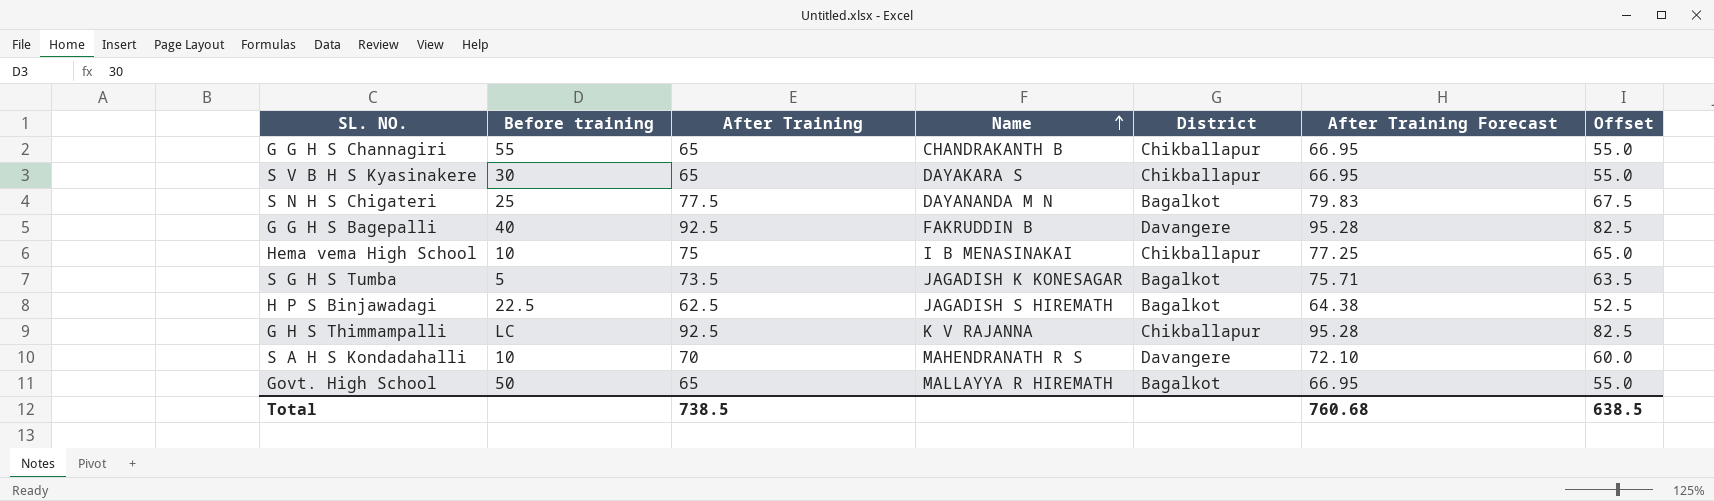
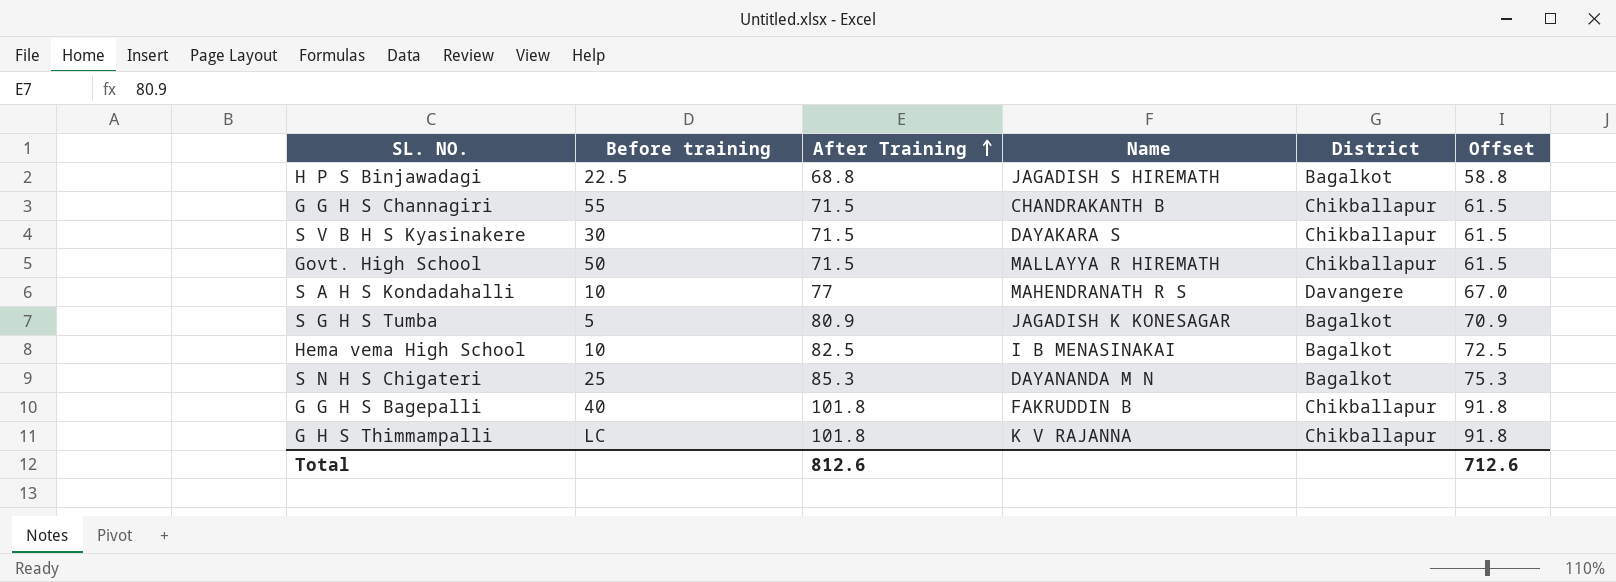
row order: Name ascending -> After Training ascending
column After Training Forecast | formula: [After Training] * 1.03 -> none
H P S Binjawadagi | After Training: 62.5 -> 68.8
H P S Binjawadagi | Offset: 52.5 -> 58.8
G G H S Channagiri | After Training: 65 -> 71.5
G G H S Channagiri | Offset: 55.0 -> 61.5
S V B H S Kyasinakere | After Training: 65 -> 71.5
S V B H S Kyasinakere | Offset: 55.0 -> 61.5
Govt. High School | After Training: 65 -> 71.5
Govt. High School | District: Bagalkot -> Chikballapur
Govt. High School | Offset: 55.0 -> 61.5
S A H S Kondadahalli | After Training: 70 -> 77
S A H S Kondadahalli | Offset: 60.0 -> 67.0
S G H S Tumba | After Training: 73.5 -> 80.9
S G H S Tumba | Offset: 63.5 -> 70.9
Hema vema High School | After Training: 75 -> 82.5
Hema vema High School | District: Chikballapur -> Bagalkot
Hema vema High School | Offset: 65.0 -> 72.5
S N H S Chigateri | After Training: 77.5 -> 85.3
S N H S Chigateri | Offset: 67.5 -> 75.3
G G H S Bagepalli | After Training: 92.5 -> 101.8
G G H S Bagepalli | District: Davangere -> Chikballapur
G G H S Bagepalli | Offset: 82.5 -> 91.8
G H S Thimmampalli | After Training: 92.5 -> 101.8
G H S Thimmampalli | Offset: 82.5 -> 91.8
Total | After Training: 738.5 -> 812.6
Total | Offset: 638.5 -> 712.6

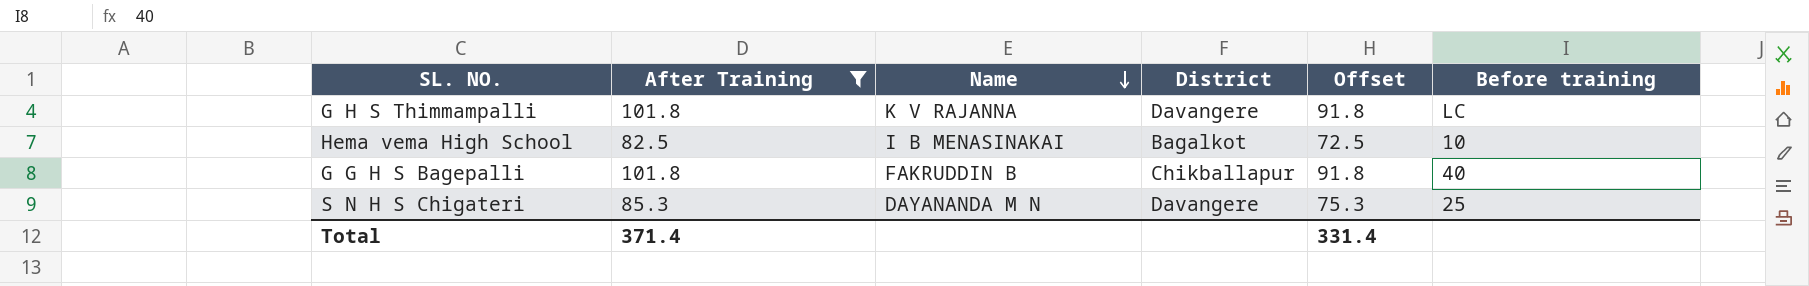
filter: none -> After Training >= 82.5
row order: After Training ascending -> Name descending
column Before training | position: 2 -> 6
G H S Thimmampalli | District: Chikballapur -> Davangere
S N H S Chigateri | District: Bagalkot -> Davangere
Total | After Training: 812.6 -> 371.4
Total | Offset: 712.6 -> 331.4

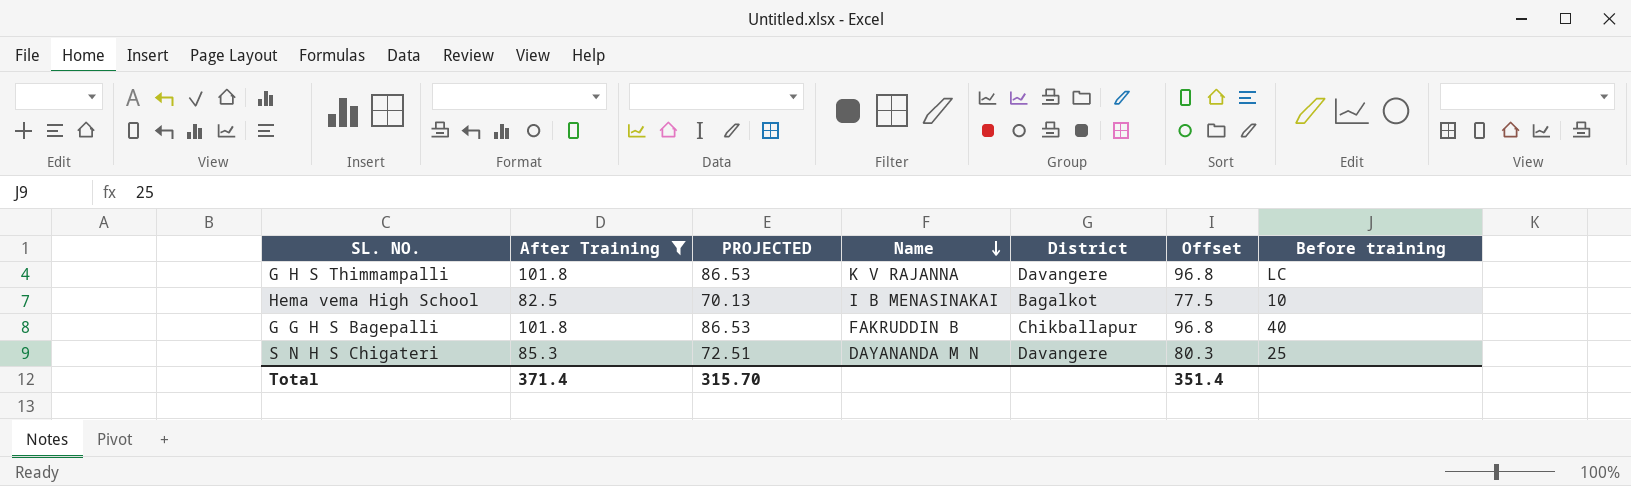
column PROJECTED | formula: none -> [After Training] * 0.85
column Offset | formula: [After Training] - 10 -> [After Training] - 5
Total | Offset: 331.4 -> 351.4

